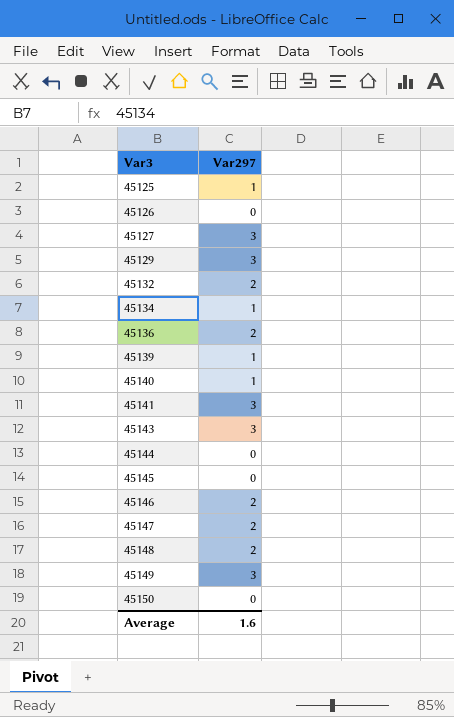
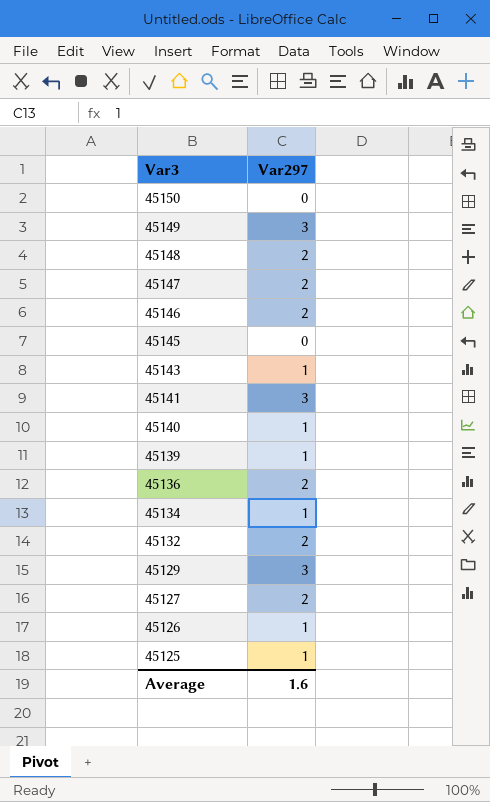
row order: Var3 ascending -> Var3 descending
row 45144: 0 -> none
45143 | Var297: 3 -> 1
45127 | Var297: 3 -> 2
45126 | Var297: 0 -> 1

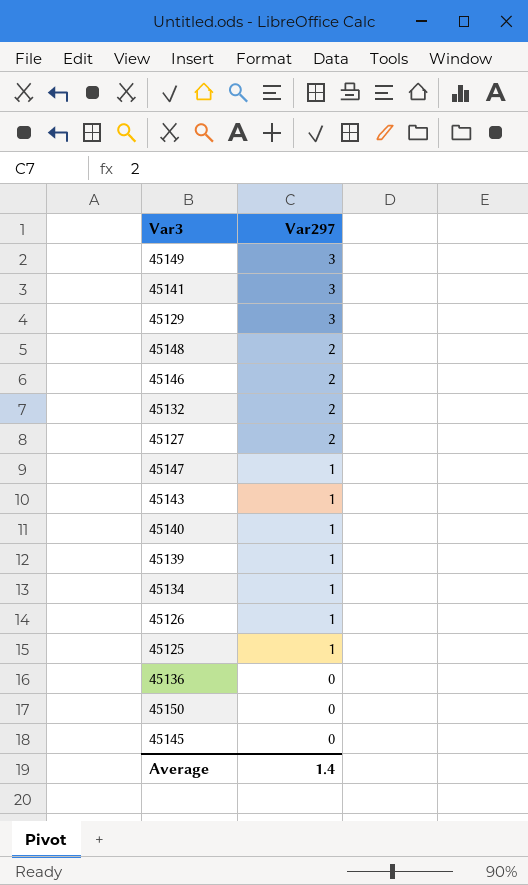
row order: Var3 descending -> Var297 descending
45147 | Var297: 2 -> 1
45136 | Var297: 2 -> 0
Average | Var297: 1.6 -> 1.4

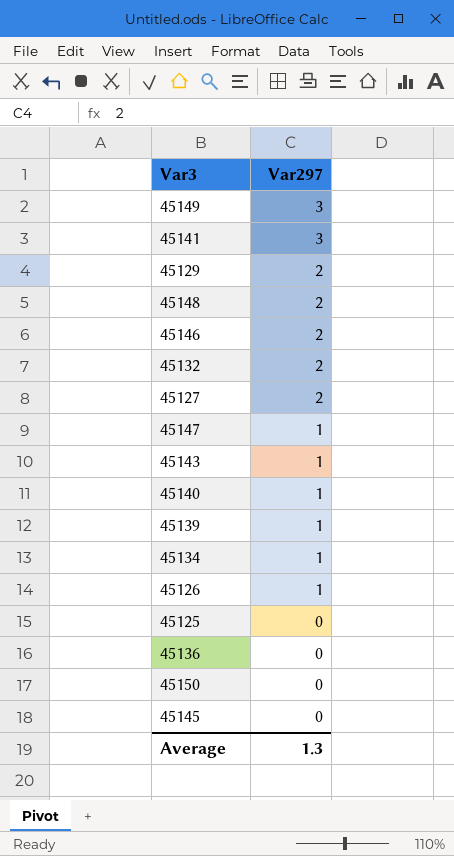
45129 | Var297: 3 -> 2
45125 | Var297: 1 -> 0
Average | Var297: 1.4 -> 1.3

